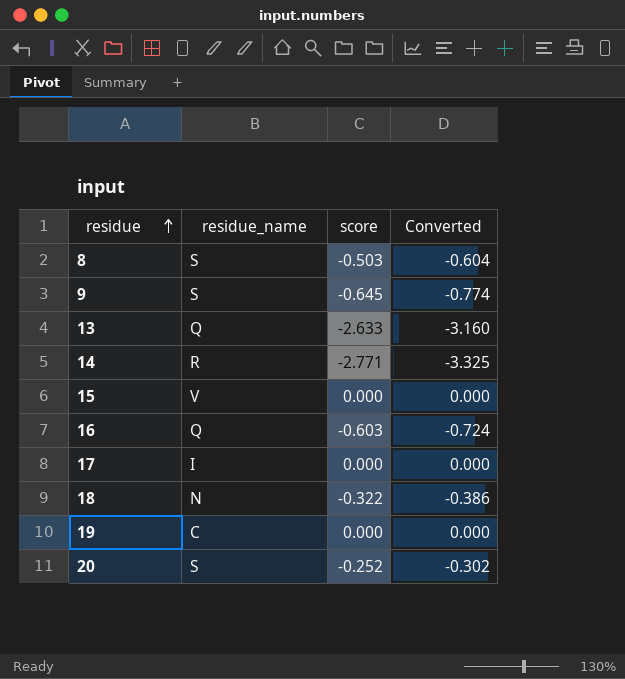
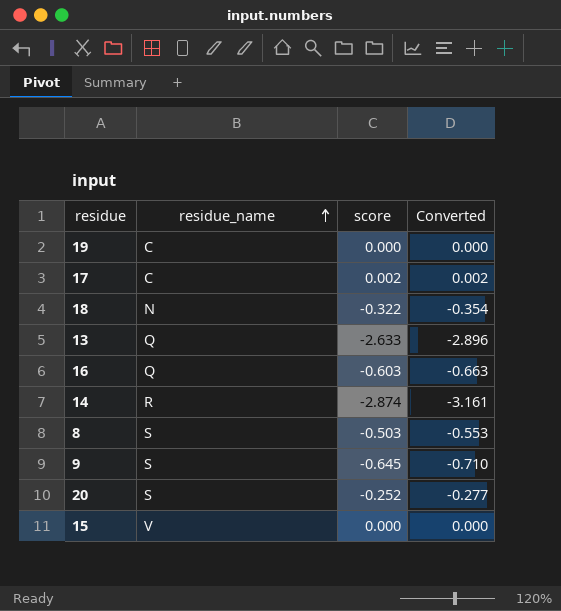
row order: residue ascending -> residue_name ascending
column Converted | formula: [score] * 1.2 -> [score] * 1.1
17 | residue_name: I -> C
17 | score: 0.000 -> 0.002
14 | score: -2.771 -> -2.874

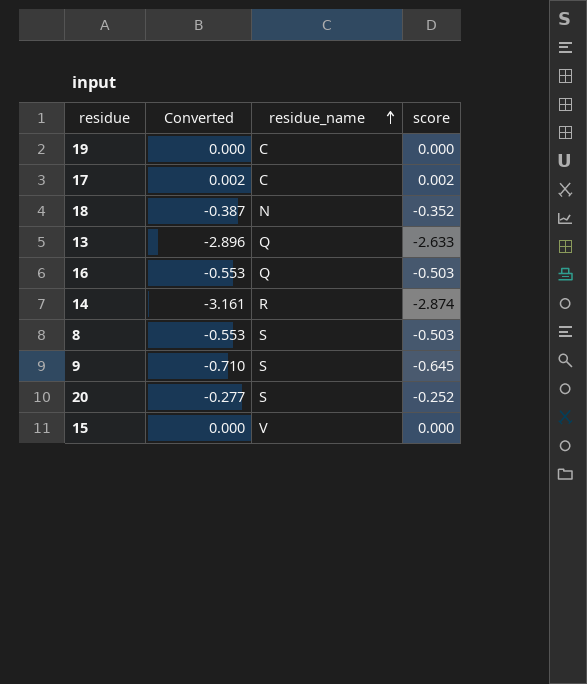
column Converted | position: 4 -> 2
18 | Converted: -0.354 -> -0.387
18 | score: -0.322 -> -0.352
16 | Converted: -0.663 -> -0.553
16 | score: -0.603 -> -0.503

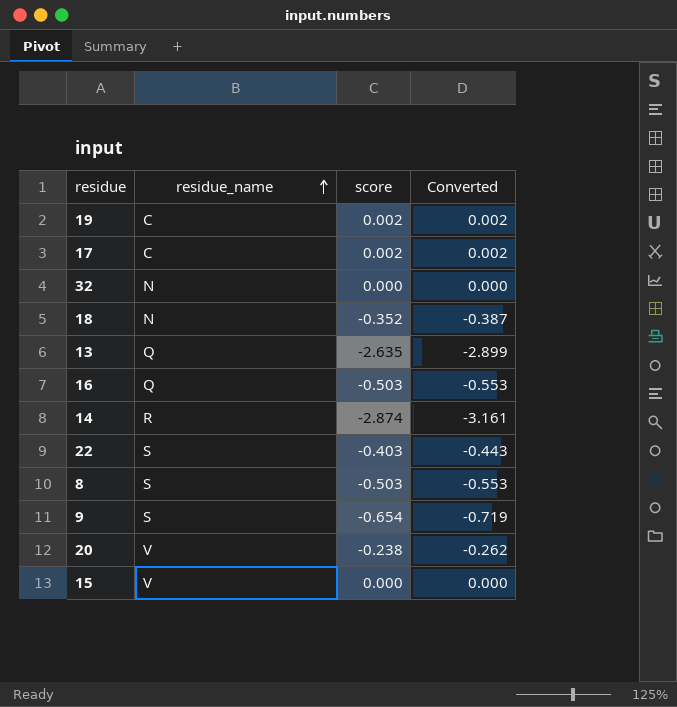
column Converted | position: 2 -> 4
19 | score: 0.000 -> 0.002
19 | Converted: 0.000 -> 0.002
row 32: none -> N | 0.000 | 0.000
13 | score: -2.633 -> -2.635
13 | Converted: -2.896 -> -2.899
row 22: none -> S | -0.403 | -0.443
9 | score: -0.645 -> -0.654
9 | Converted: -0.710 -> -0.719
20 | residue_name: S -> V
20 | score: -0.252 -> -0.238
20 | Converted: -0.277 -> -0.262

